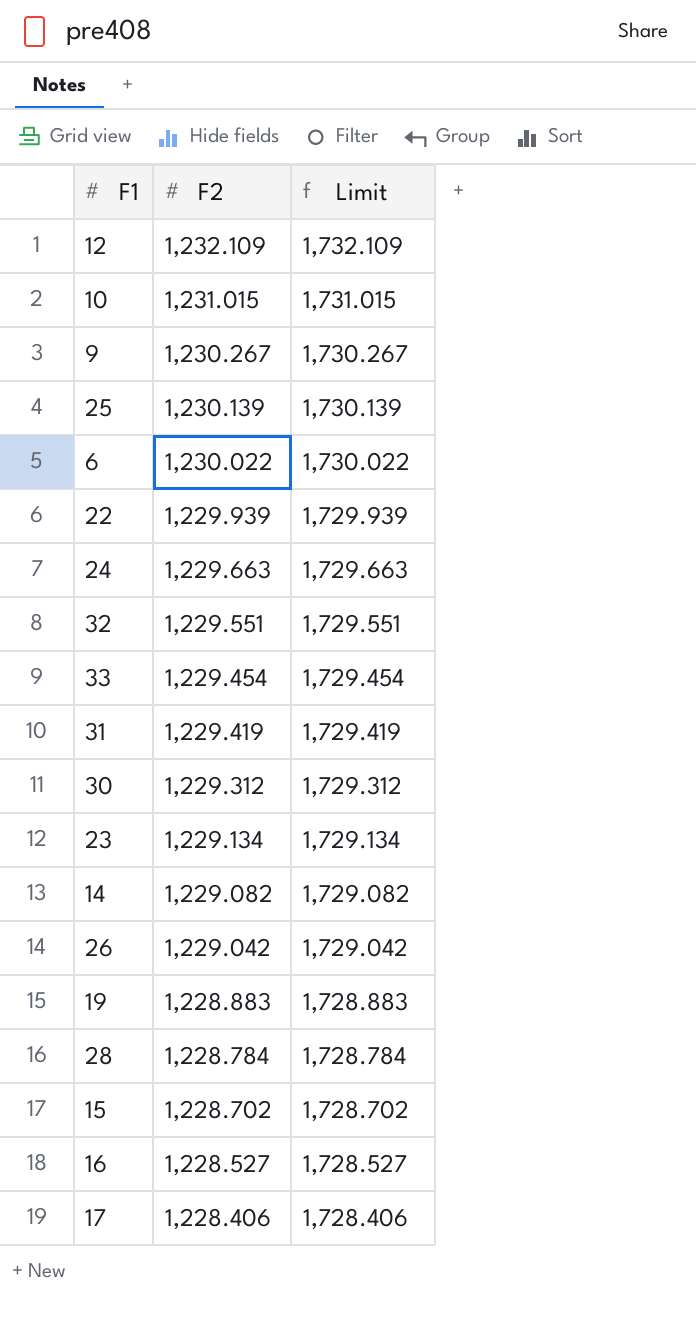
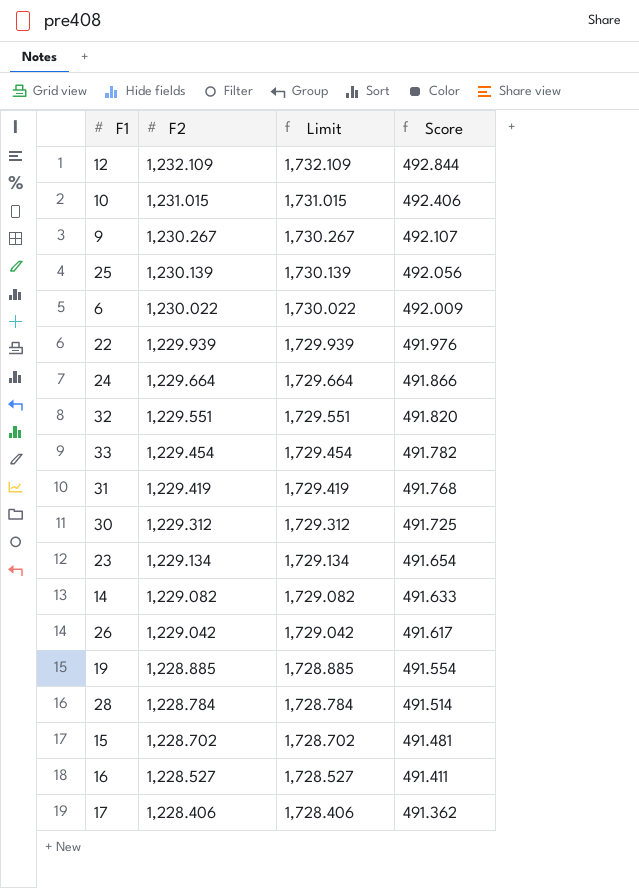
column Score | formula: none -> [F2] * 0.4
24 | F2: 1,229.663 -> 1,229.664
24 | Limit: 1,729.663 -> 1,729.664
19 | F2: 1,228.883 -> 1,228.885
19 | Limit: 1,728.883 -> 1,728.885

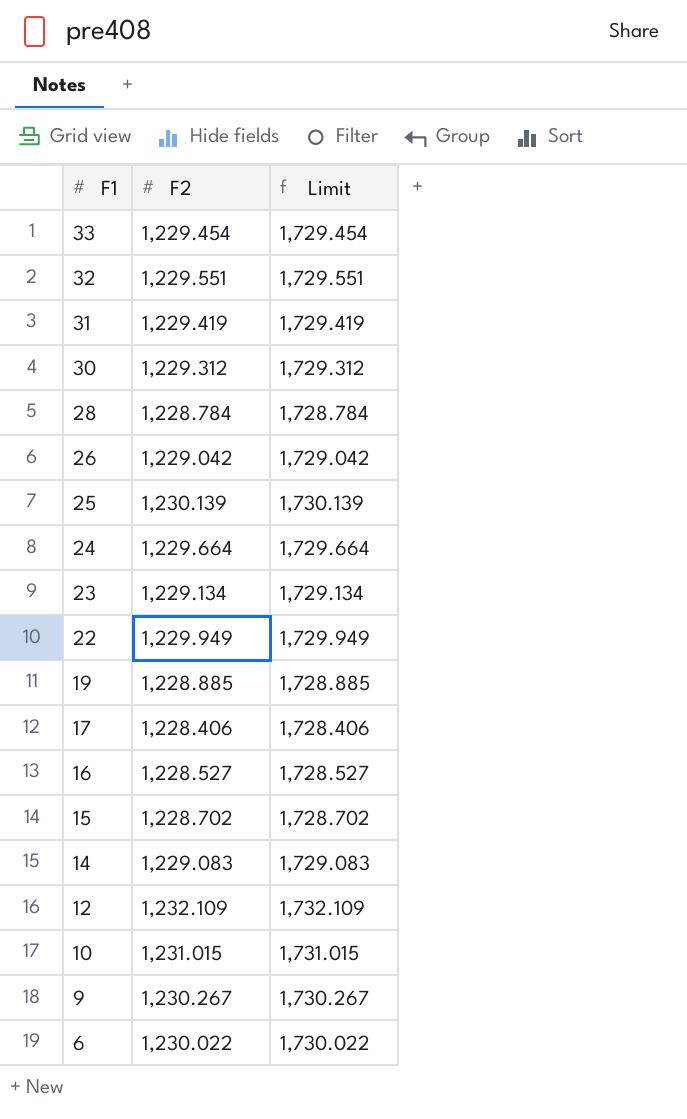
row order: F2 descending -> F1 descending
column Score | formula: [F2] * 0.4 -> none
22 | F2: 1,229.939 -> 1,229.949
22 | Limit: 1,729.939 -> 1,729.949
14 | F2: 1,229.082 -> 1,229.083
14 | Limit: 1,729.082 -> 1,729.083

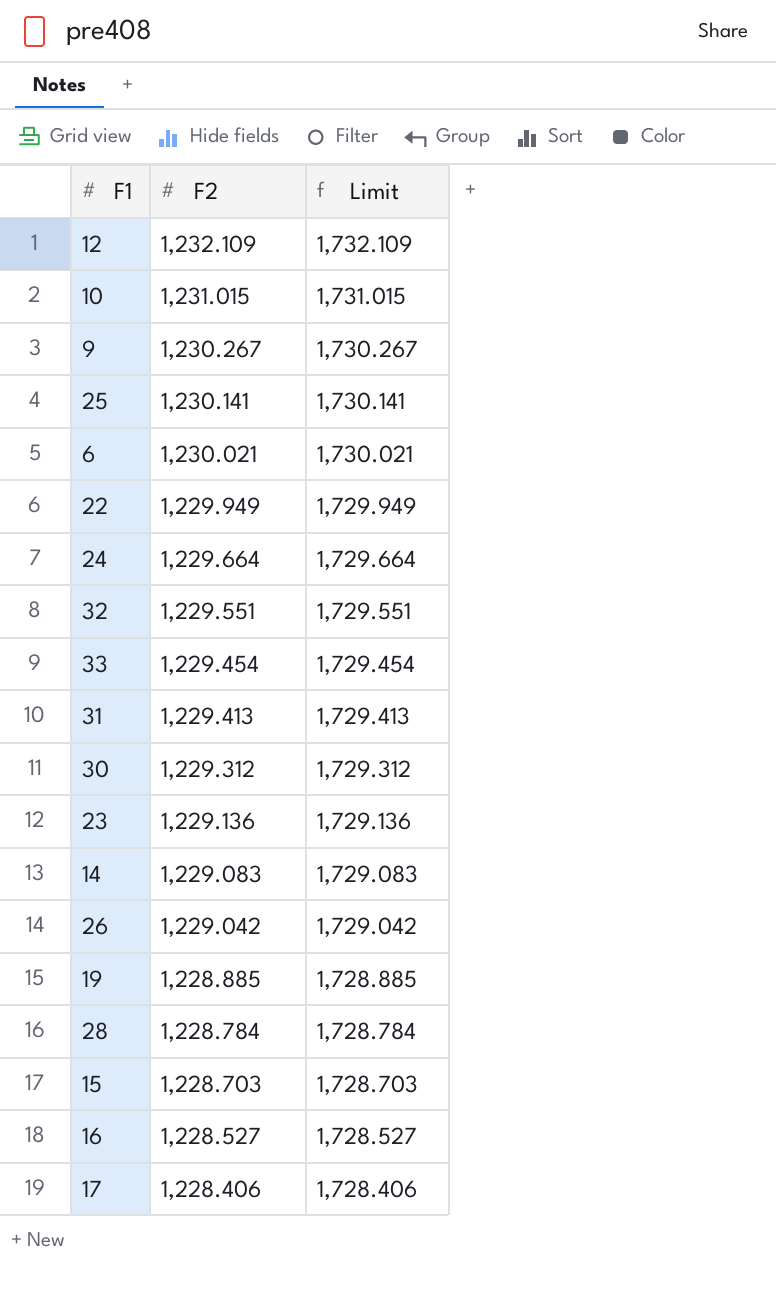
row order: F1 descending -> F2 descending
25 | F2: 1,230.139 -> 1,230.141
25 | Limit: 1,730.139 -> 1,730.141
6 | F2: 1,230.022 -> 1,230.021
6 | Limit: 1,730.022 -> 1,730.021
31 | F2: 1,229.419 -> 1,229.413
31 | Limit: 1,729.419 -> 1,729.413
23 | F2: 1,229.134 -> 1,229.136
23 | Limit: 1,729.134 -> 1,729.136
15 | F2: 1,228.702 -> 1,228.703
15 | Limit: 1,728.702 -> 1,728.703

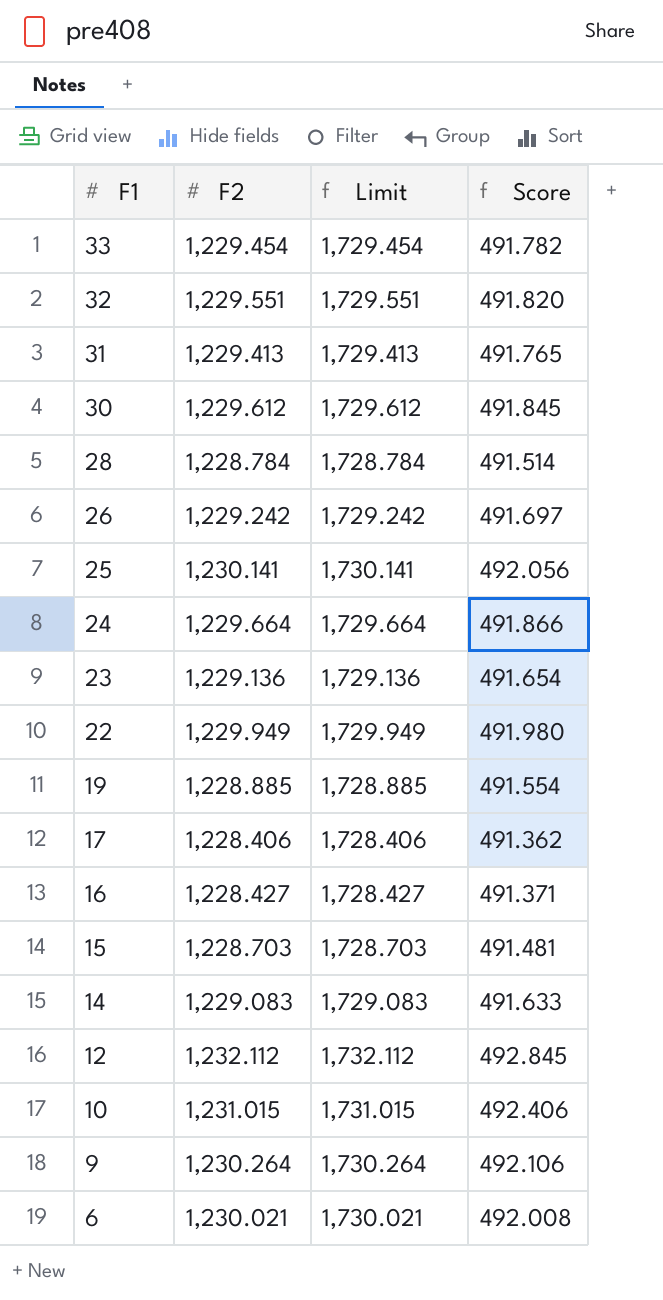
row order: F2 descending -> F1 descending
column Score | formula: none -> [F2] * 0.4
30 | F2: 1,229.312 -> 1,229.612
30 | Limit: 1,729.312 -> 1,729.612
26 | F2: 1,229.042 -> 1,229.242
26 | Limit: 1,729.042 -> 1,729.242
16 | F2: 1,228.527 -> 1,228.427
16 | Limit: 1,728.527 -> 1,728.427
12 | F2: 1,232.109 -> 1,232.112
12 | Limit: 1,732.109 -> 1,732.112
9 | F2: 1,230.267 -> 1,230.264
9 | Limit: 1,730.267 -> 1,730.264

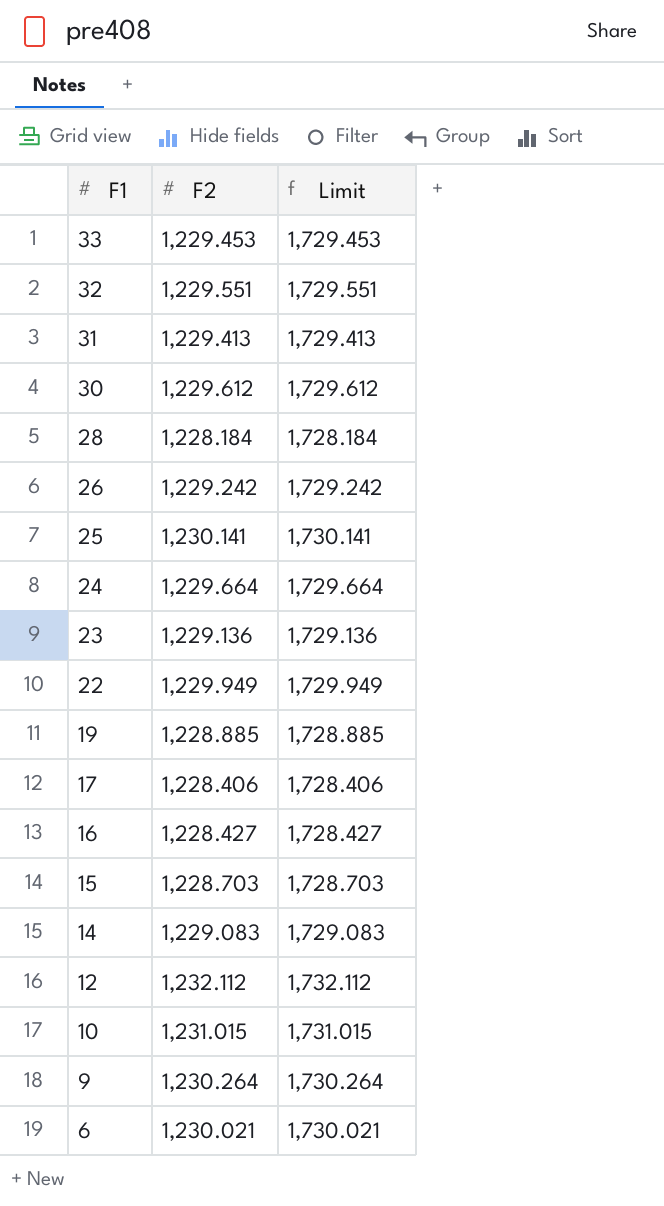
column Score | formula: [F2] * 0.4 -> none
33 | F2: 1,229.454 -> 1,229.453
33 | Limit: 1,729.454 -> 1,729.453
28 | F2: 1,228.784 -> 1,228.184
28 | Limit: 1,728.784 -> 1,728.184

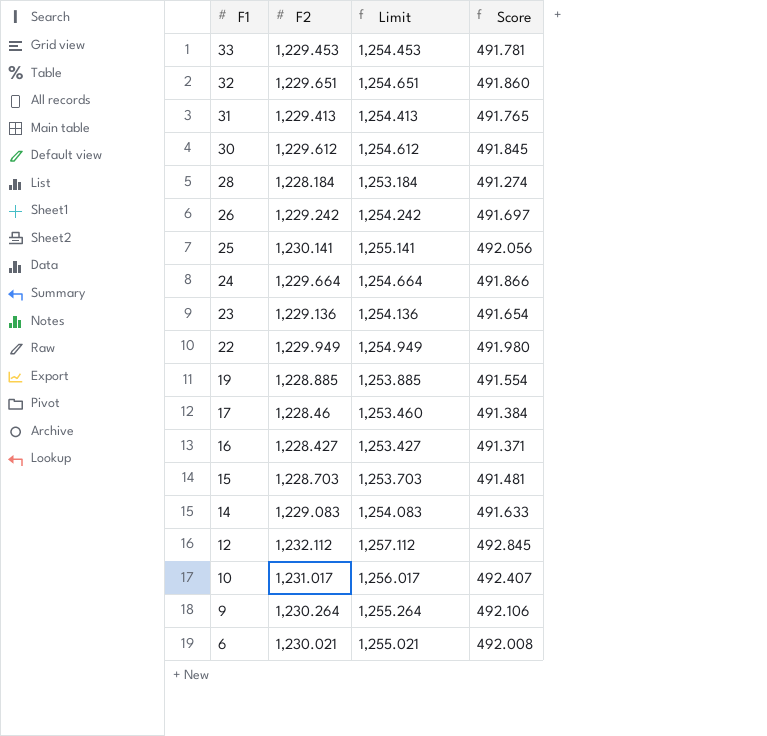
column Limit | formula: [F2] + 500 -> [F2] + 25
column Score | formula: none -> [F2] * 0.4
32 | F2: 1,229.551 -> 1,229.651
17 | F2: 1,228.406 -> 1,228.46
10 | F2: 1,231.015 -> 1,231.017

